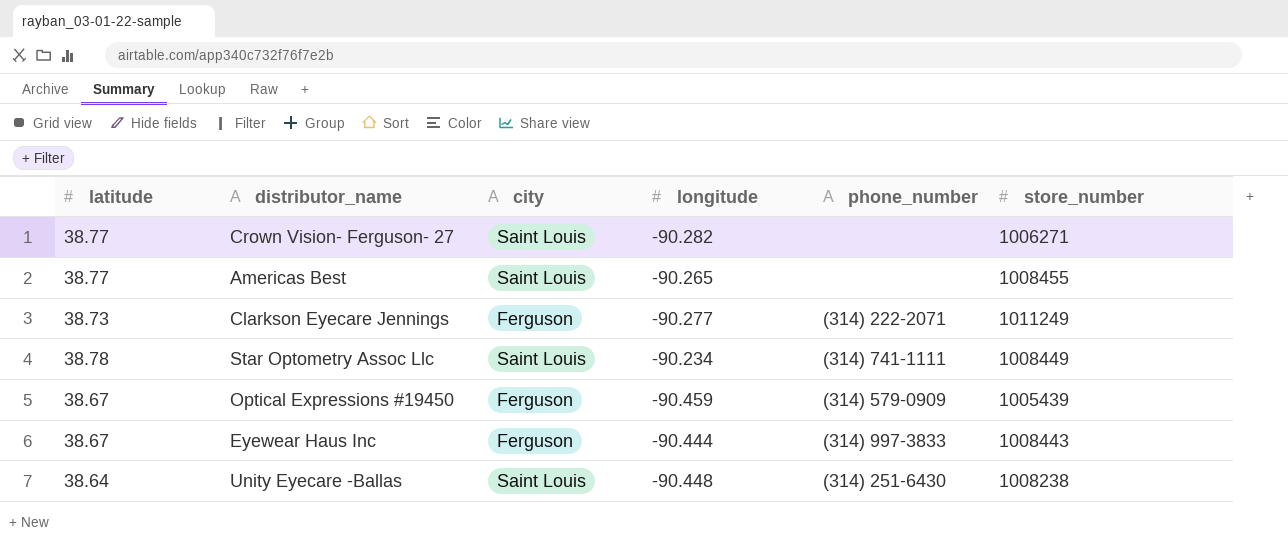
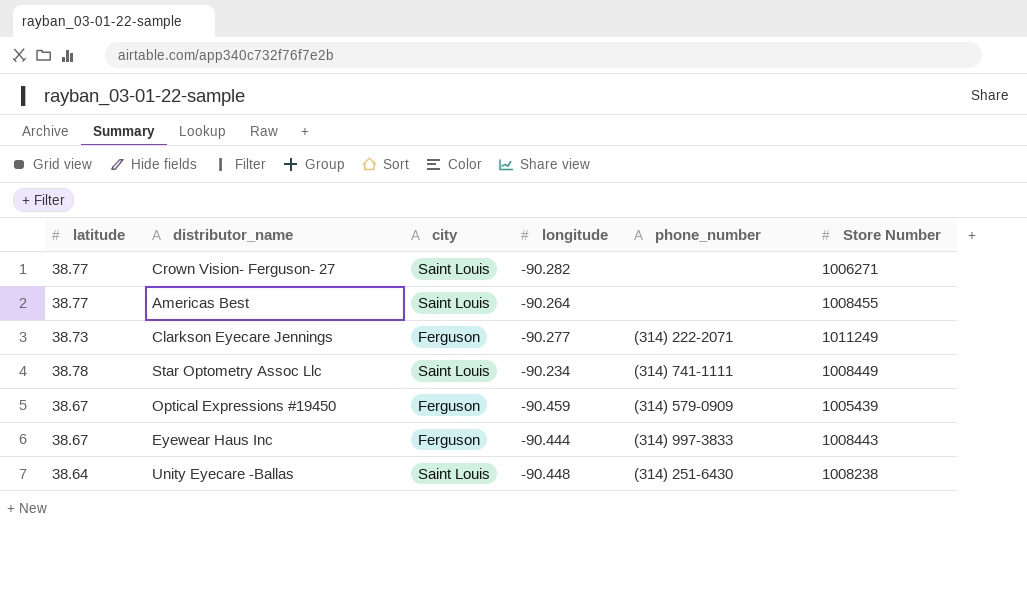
column name: store_number -> Store Number
Americas Best | longitude: -90.265 -> -90.264

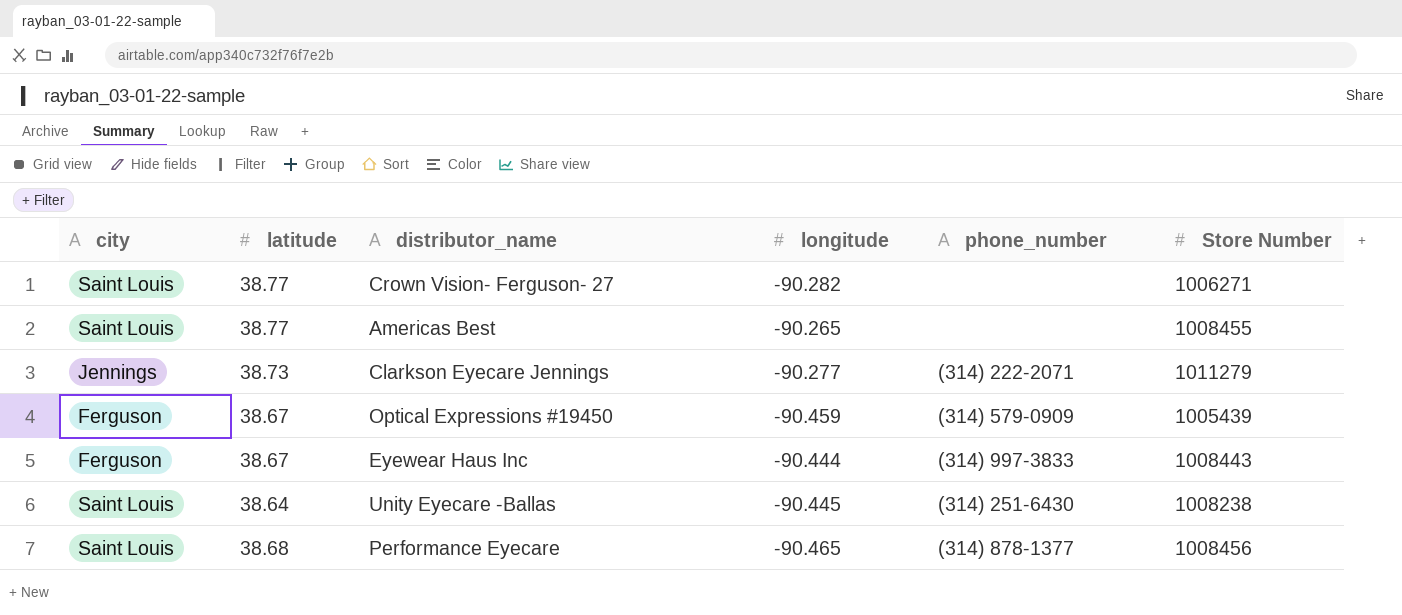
column city | position: 3 -> 1
row Star Optometry Assoc Llc: 38.78 | Saint Louis | -90.234 | (314) 741-1111 | 1008449 -> none
Americas Best | longitude: -90.264 -> -90.265
Clarkson Eyecare Jennings | city: Ferguson -> Jennings
Clarkson Eyecare Jennings | Store Number: 1011249 -> 1011279
Unity Eyecare -Ballas | longitude: -90.448 -> -90.445
row Performance Eyecare: none -> Saint Louis | 38.68 | -90.465 | (314) 878-1377 | 1008456

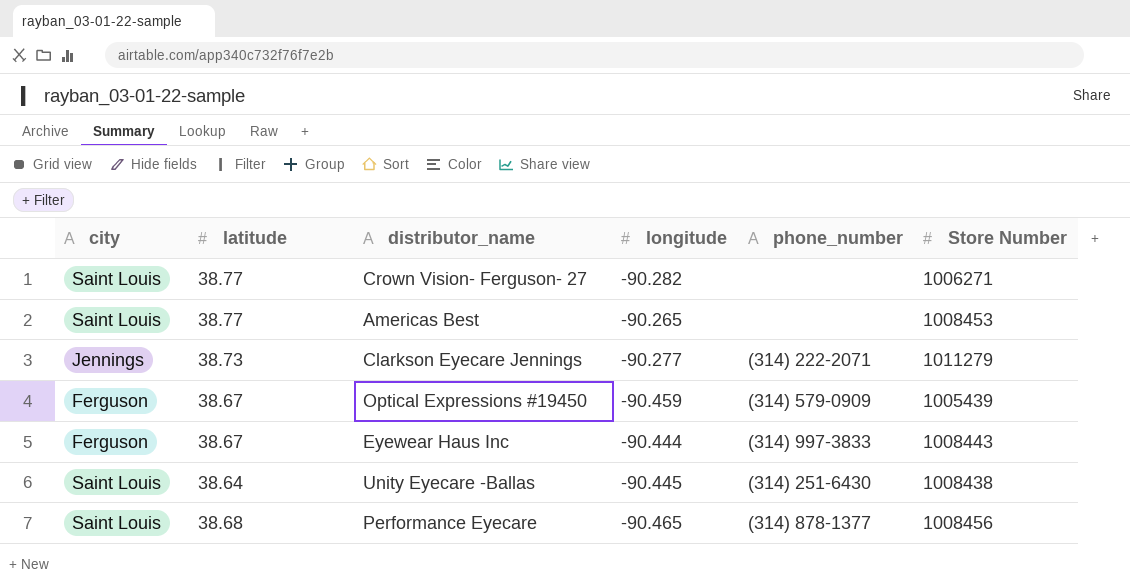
Americas Best | Store Number: 1008455 -> 1008453
Unity Eyecare -Ballas | Store Number: 1008238 -> 1008438

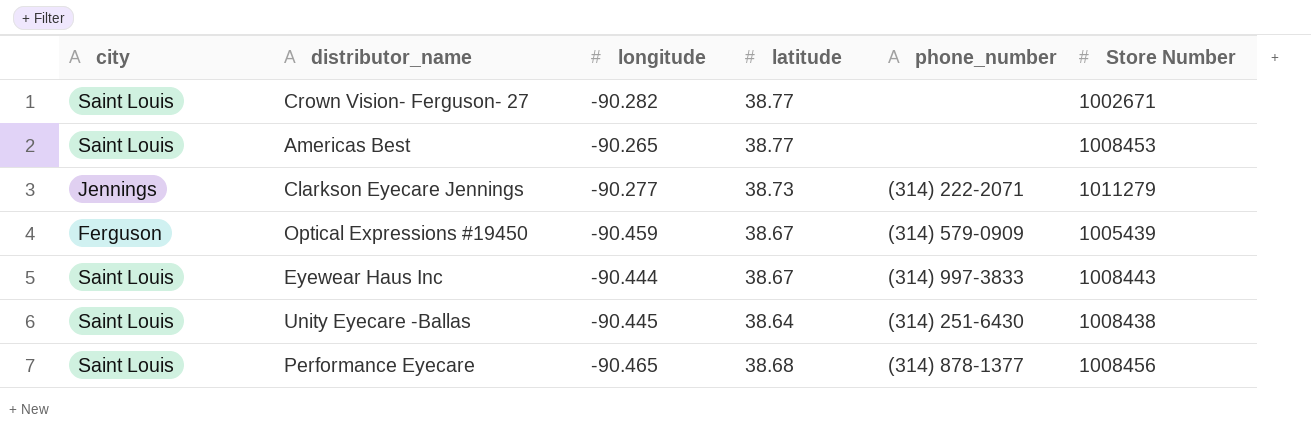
column latitude | position: 2 -> 4
Crown Vision- Ferguson- 27 | Store Number: 1006271 -> 1002671
Eyewear Haus Inc | city: Ferguson -> Saint Louis

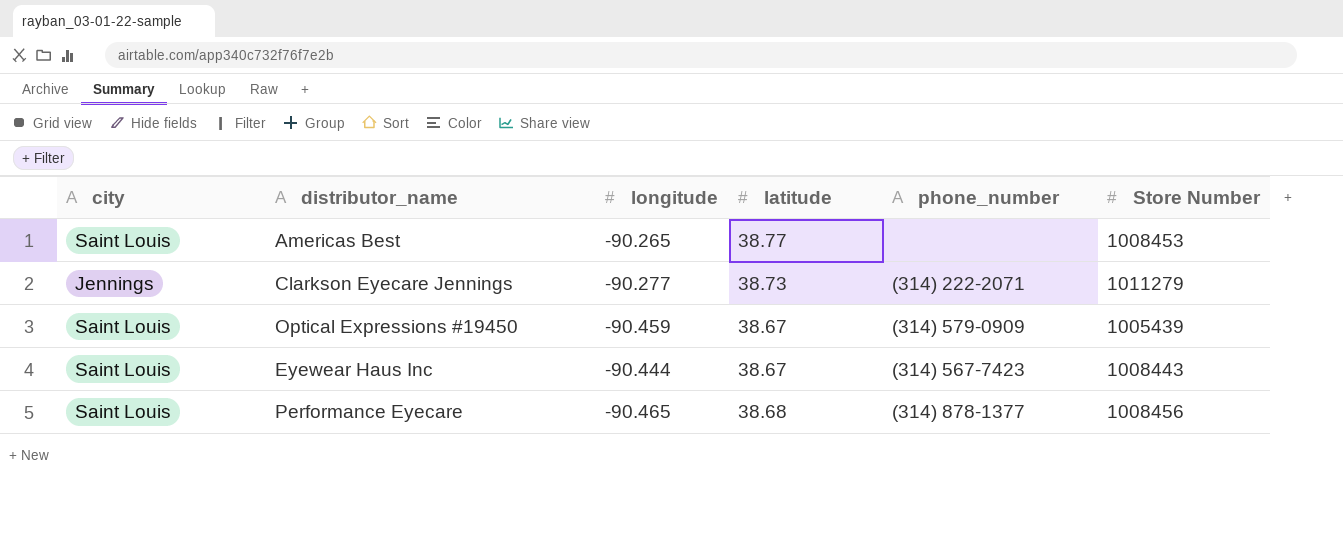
row Crown Vision- Ferguson- 27: Saint Louis | -90.282 | 38.77 | none | 1002671 -> none
row Unity Eyecare -Ballas: Saint Louis | -90.445 | 38.64 | (314) 251-6430 | 1008438 -> none
Optical Expressions #19450 | city: Ferguson -> Saint Louis
Eyewear Haus Inc | phone_number: (314) 997-3833 -> (314) 567-7423

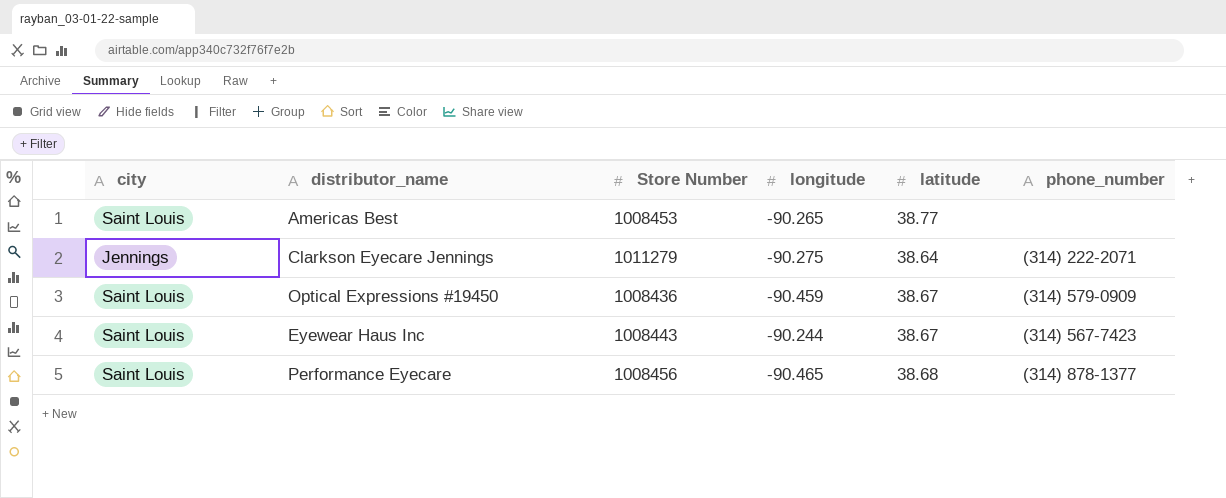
column Store Number | position: 6 -> 3
Clarkson Eyecare Jennings | longitude: -90.277 -> -90.275
Clarkson Eyecare Jennings | latitude: 38.73 -> 38.64
Optical Expressions #19450 | Store Number: 1005439 -> 1008436
Eyewear Haus Inc | longitude: -90.444 -> -90.244

